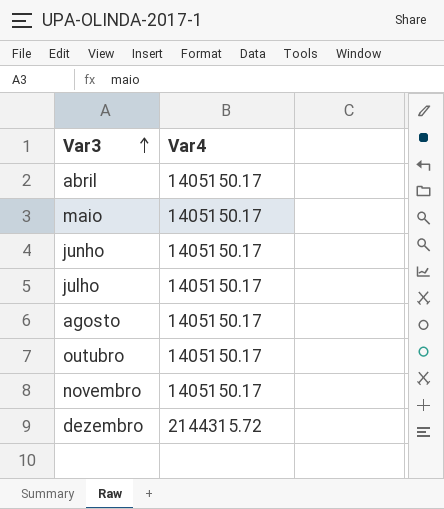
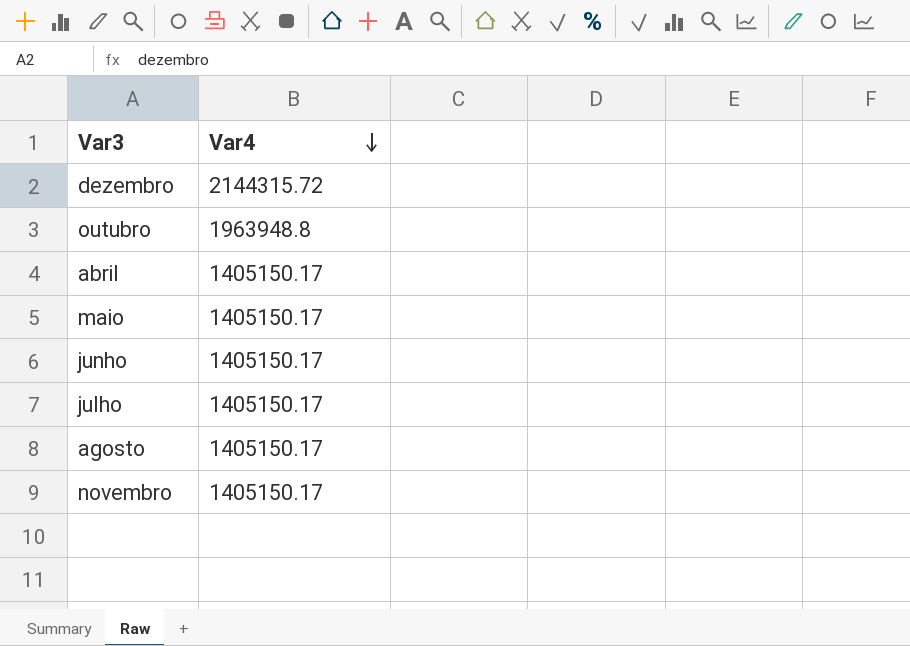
row order: Var3 ascending -> Var4 descending
outubro | Var4: 1405150.17 -> 1963948.8

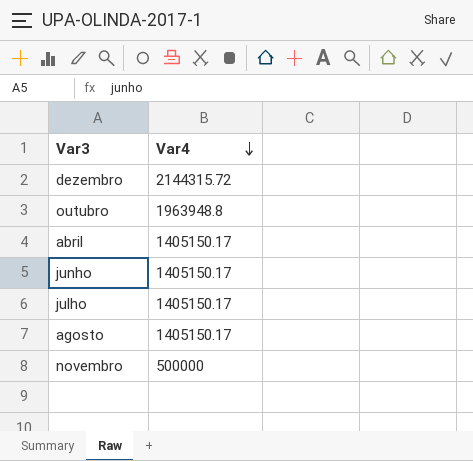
row maio: 1405150.17 -> none
novembro | Var4: 1405150.17 -> 500000

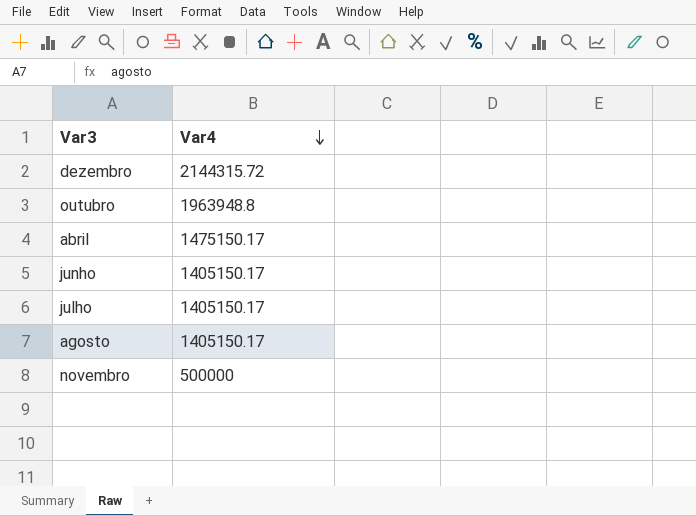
abril | Var4: 1405150.17 -> 1475150.17

